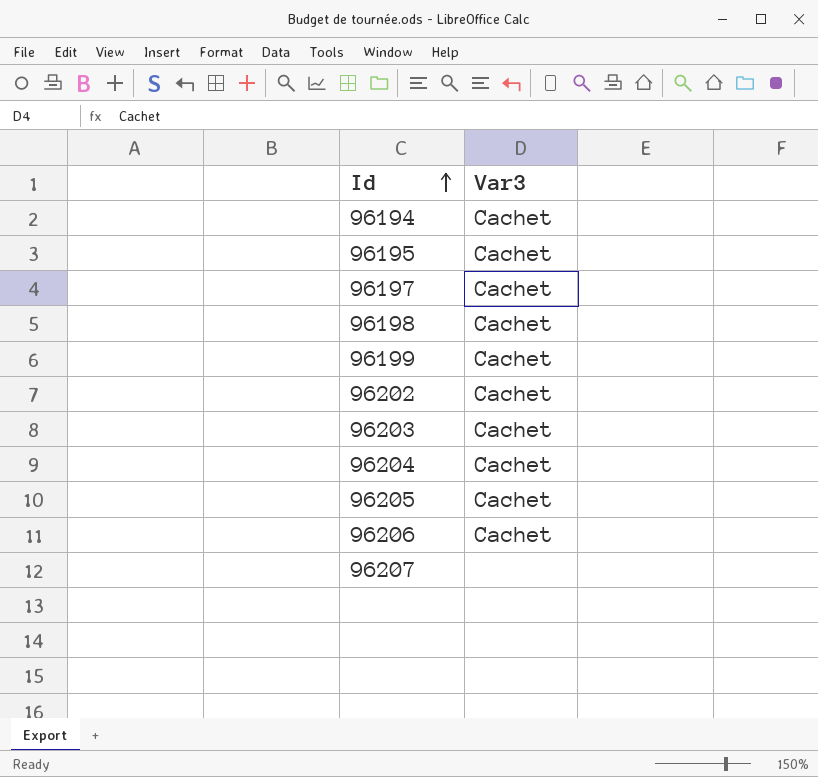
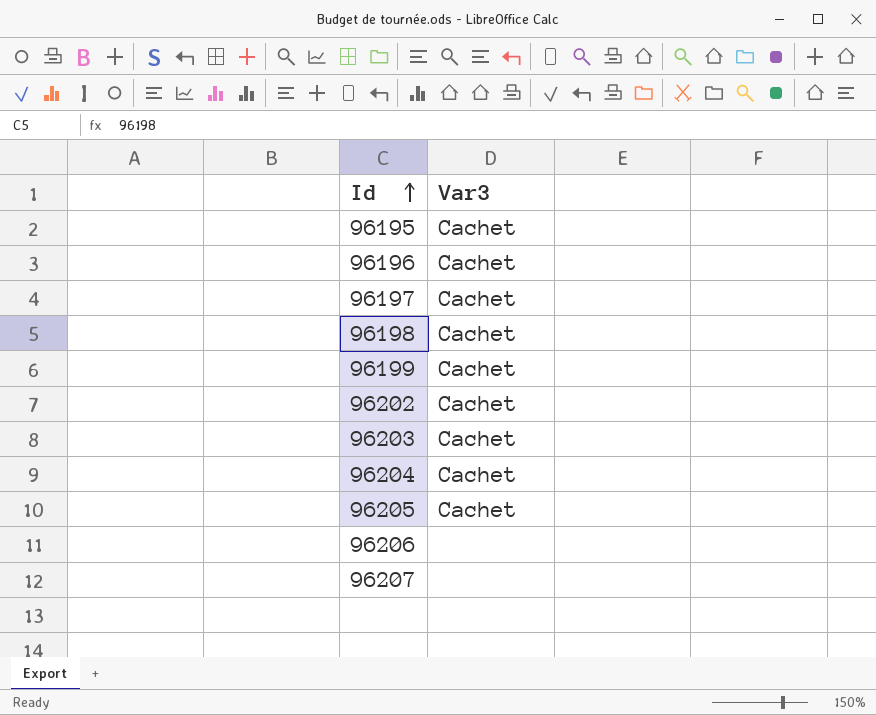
row 96194: Cachet -> none
row 96196: none -> Cachet
96206 | Var3: Cachet -> none

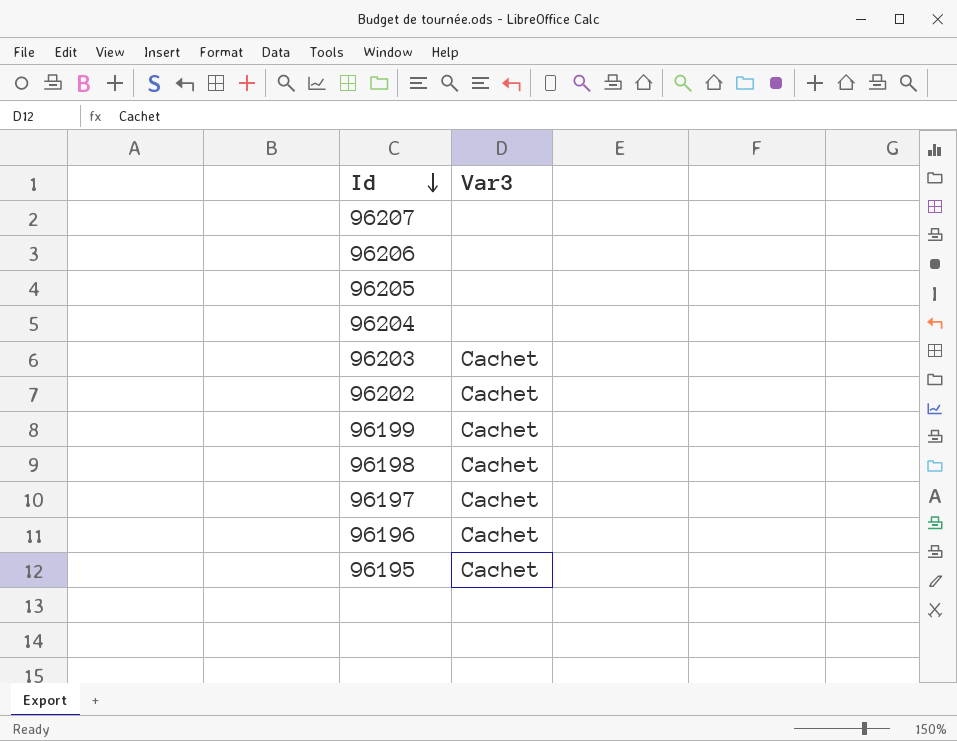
row order: Id ascending -> Id descending
96205 | Var3: Cachet -> none
96204 | Var3: Cachet -> none

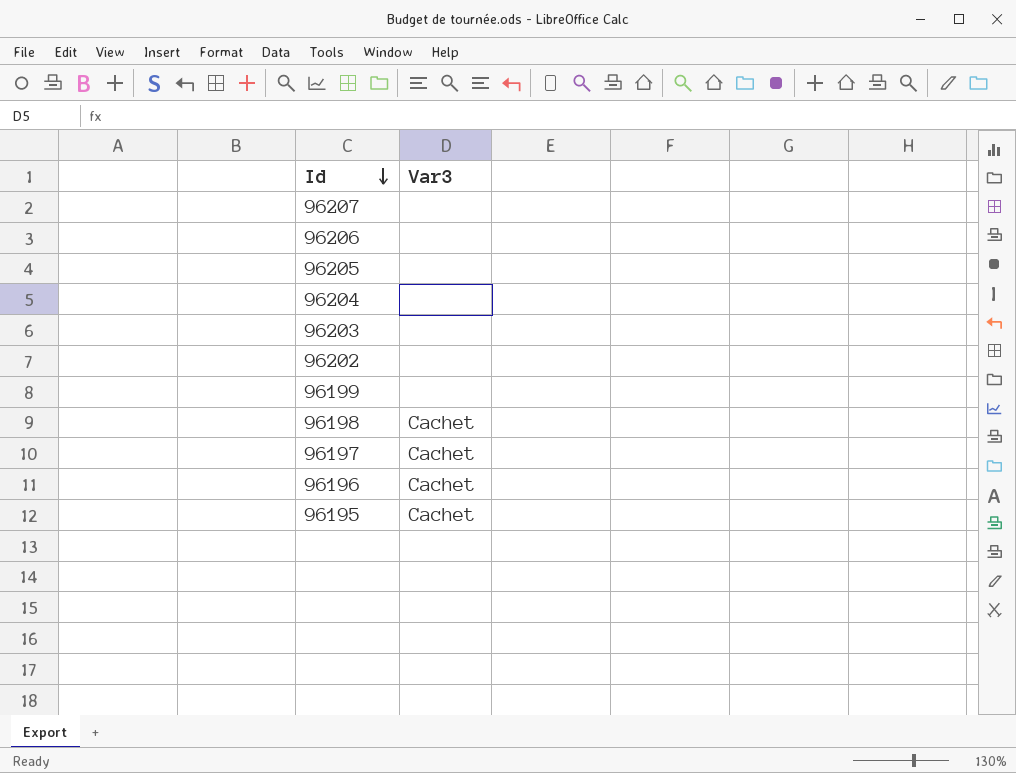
96203 | Var3: Cachet -> none
96202 | Var3: Cachet -> none
96199 | Var3: Cachet -> none

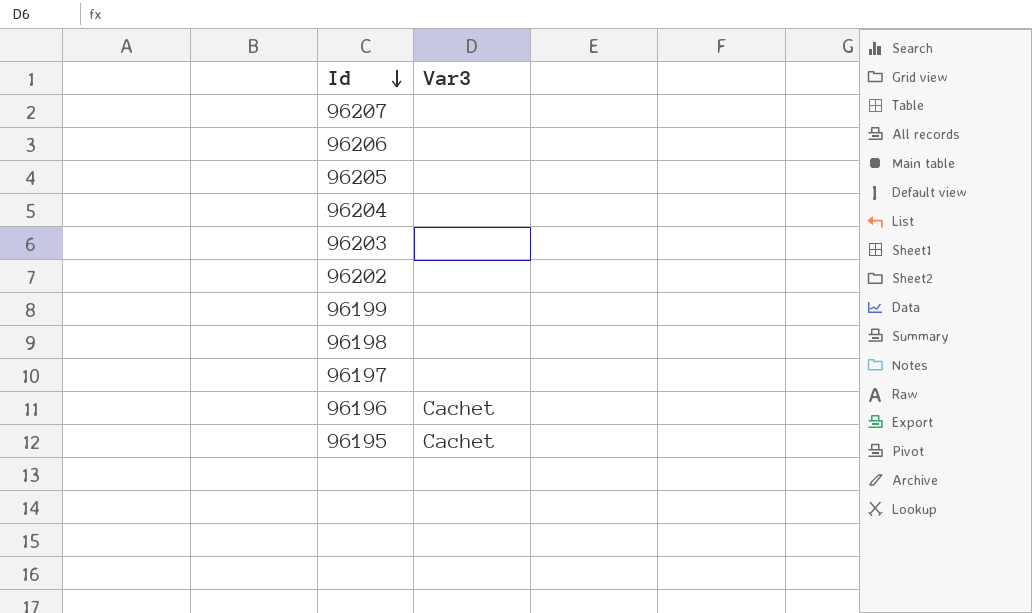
96198 | Var3: Cachet -> none
96197 | Var3: Cachet -> none

